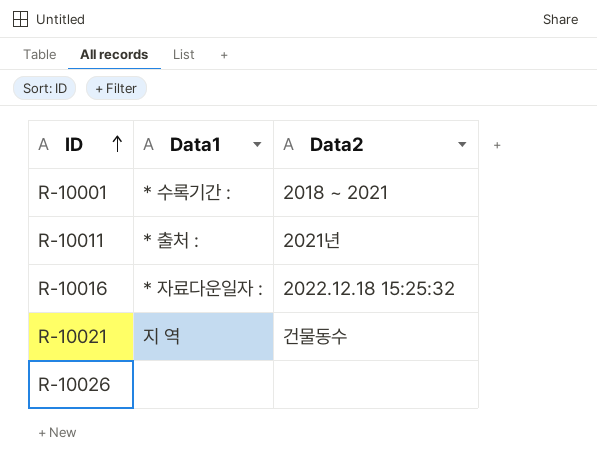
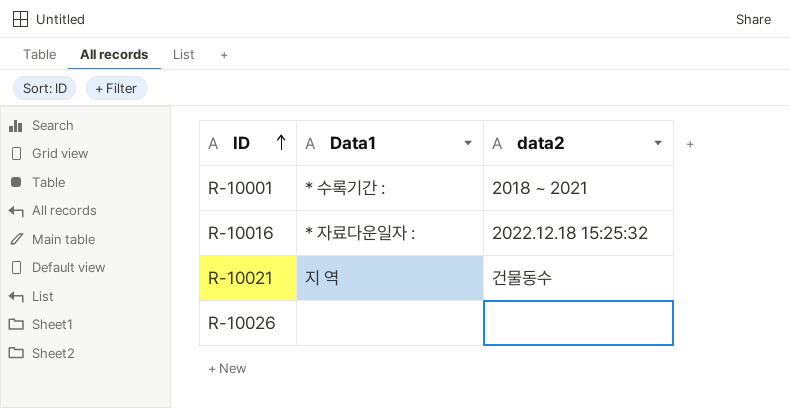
column name: Data2 -> data2
row R-10011: * 출처 : | 2021년 -> none

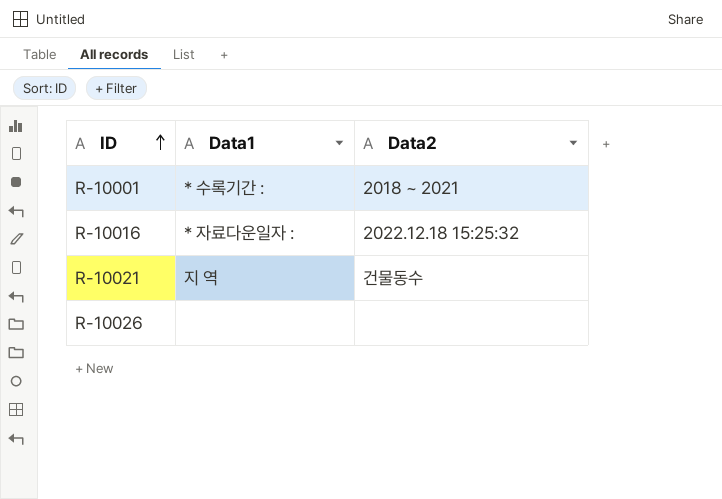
column name: data2 -> Data2

